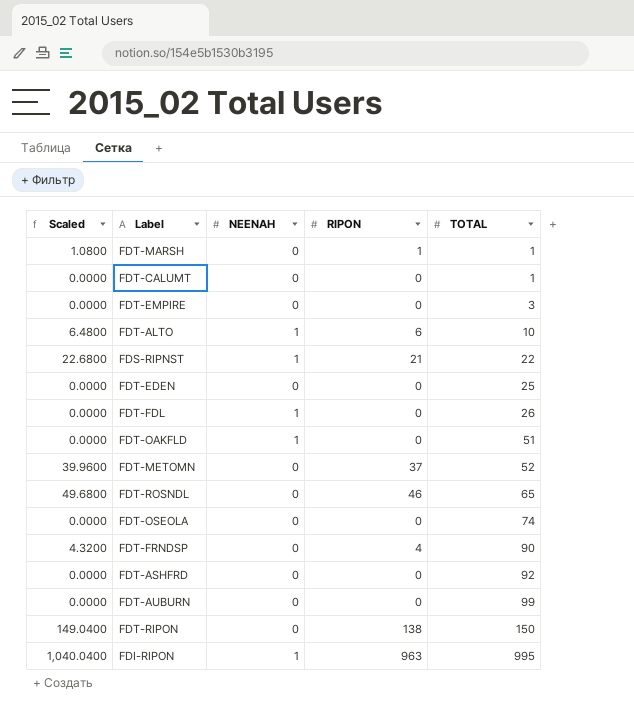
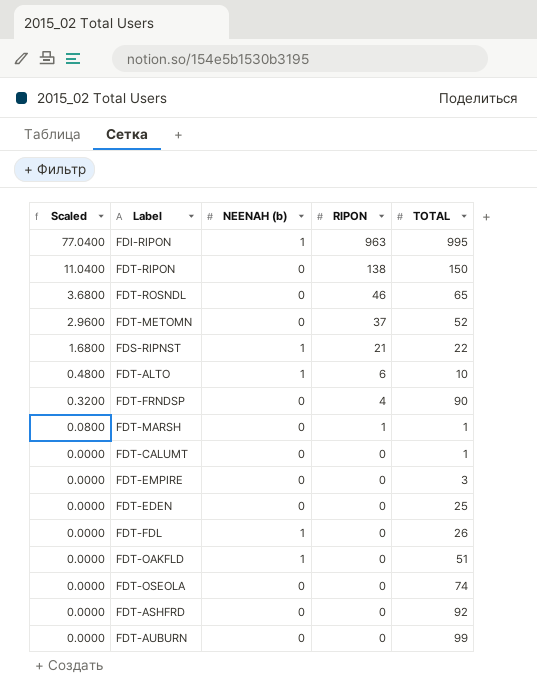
row order: TOTAL ascending -> Scaled descending
column Scaled | formula: [RIPON] * 1.08 -> [RIPON] * 0.08
column name: NEENAH -> NEENAH (b)

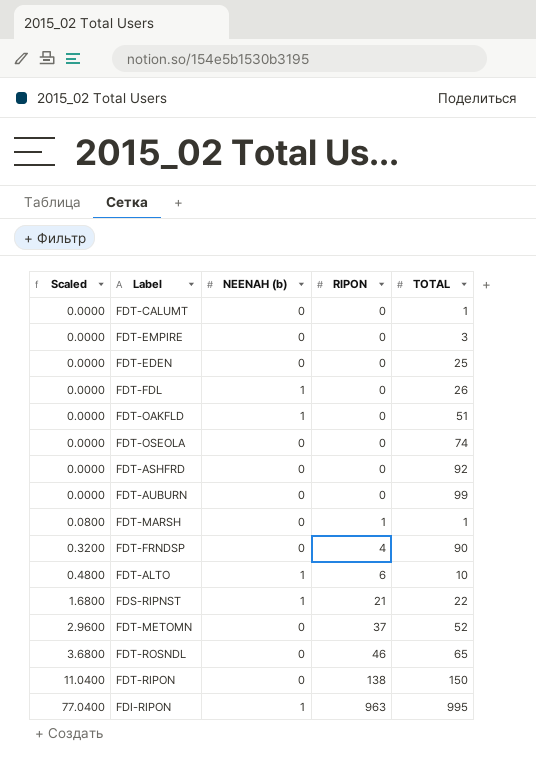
row order: Scaled descending -> Scaled ascending

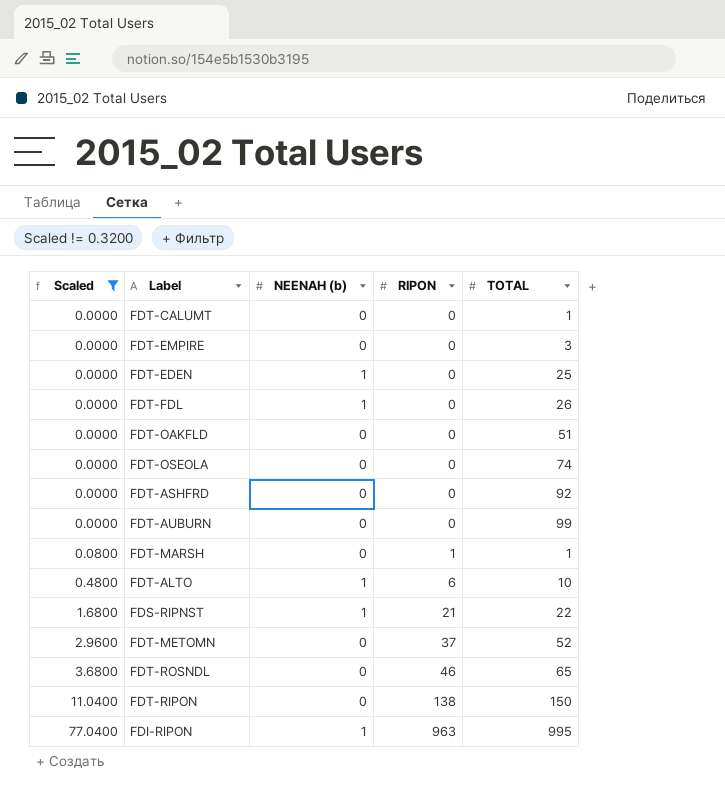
filter: none -> Scaled != 0.3200
FDT-EDEN | NEENAH (b): 0 -> 1
FDT-OAKFLD | NEENAH (b): 1 -> 0

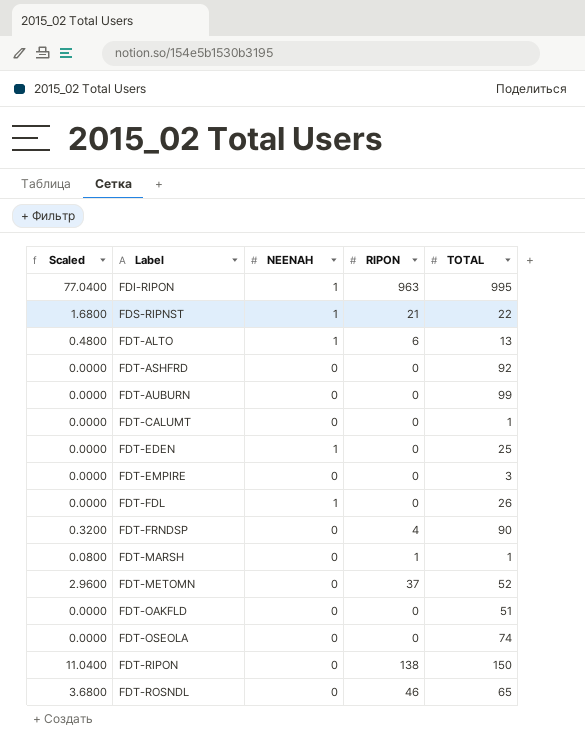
filter: Scaled != 0.3200 -> none
row order: Scaled ascending -> Label ascending
column name: NEENAH (b) -> NEENAH
FDT-ALTO | TOTAL: 10 -> 13

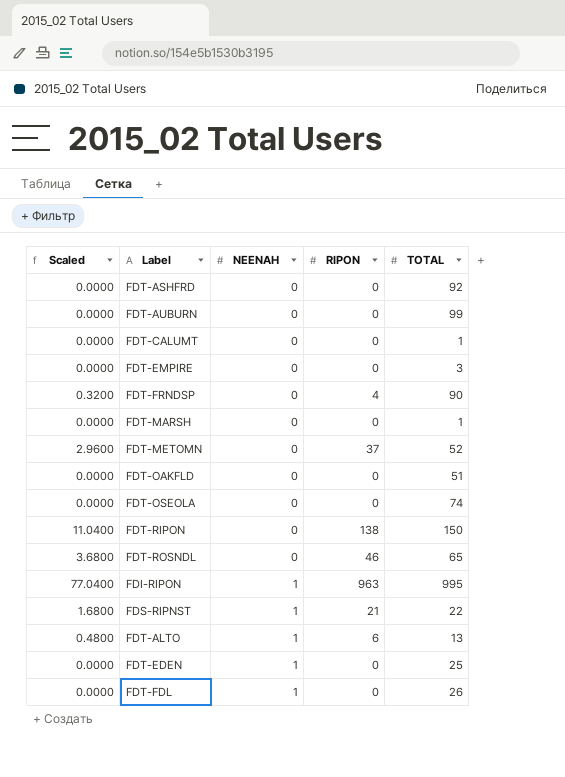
row order: Label ascending -> NEENAH ascending
FDT-MARSH | Scaled: 0.0800 -> 0.0000
FDT-MARSH | RIPON: 1 -> 0

